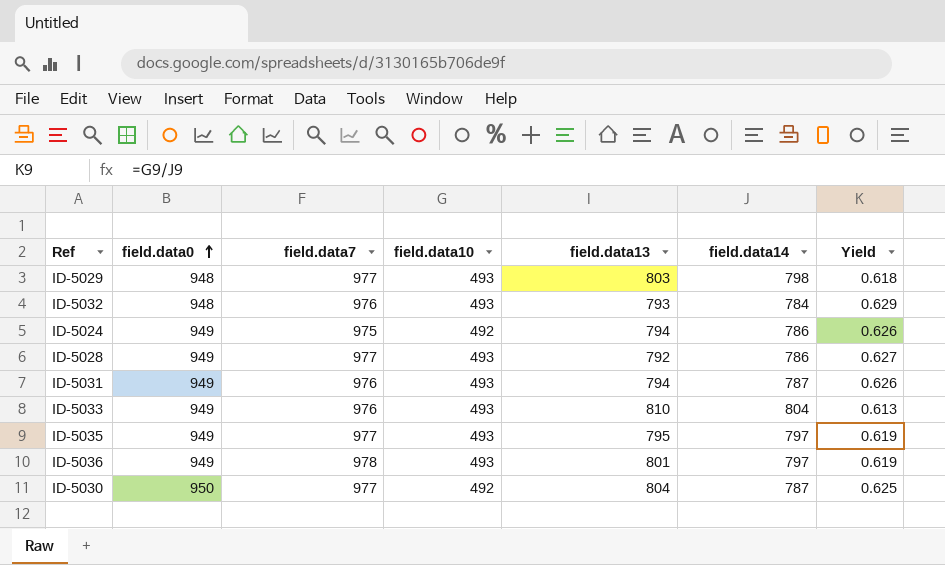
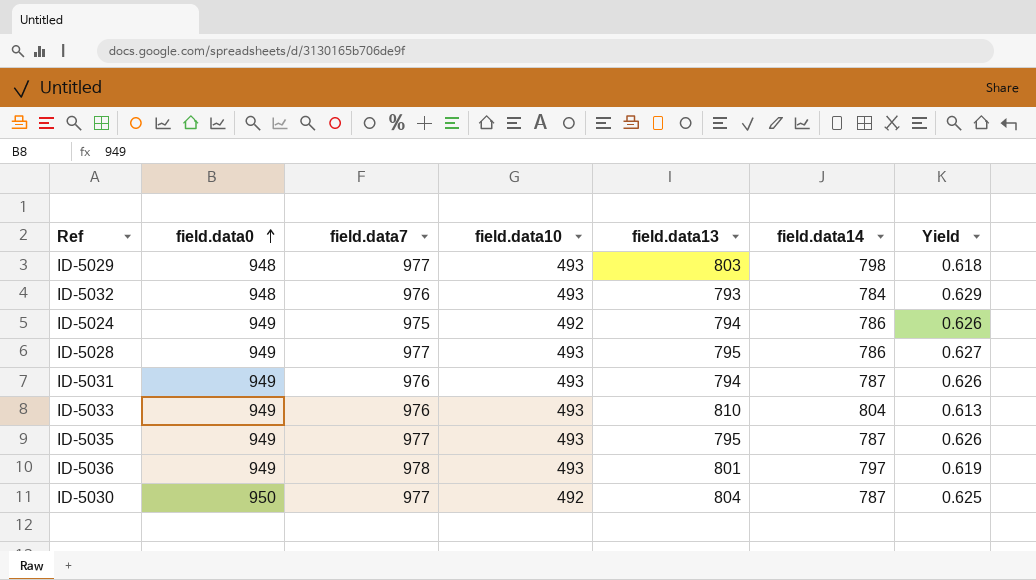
ID-5028 | field.data13: 792 -> 795
ID-5035 | field.data14: 797 -> 787
ID-5035 | Yield: 0.619 -> 0.626

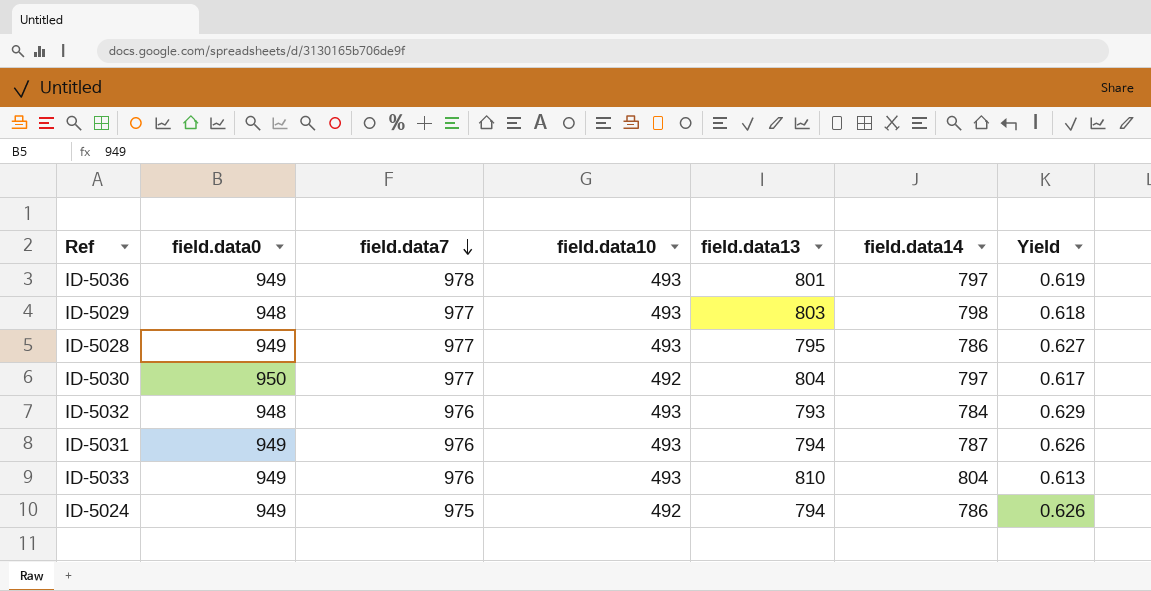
row order: field.data0 ascending -> field.data7 descending
row ID-5035: 949 | 977 | 493 | 795 | 787 | 0.626 -> none
ID-5030 | field.data14: 787 -> 797
ID-5030 | Yield: 0.625 -> 0.617

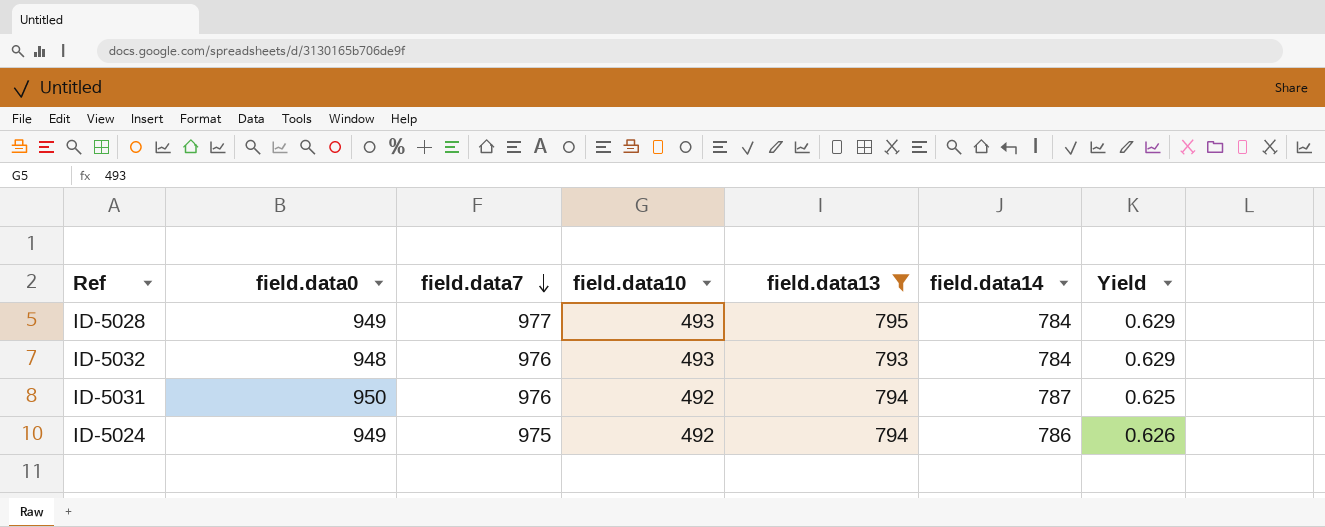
filter: none -> field.data13 <= 795
ID-5028 | field.data14: 786 -> 784
ID-5028 | Yield: 0.627 -> 0.629
ID-5031 | field.data0: 949 -> 950
ID-5031 | field.data10: 493 -> 492
ID-5031 | Yield: 0.626 -> 0.625

